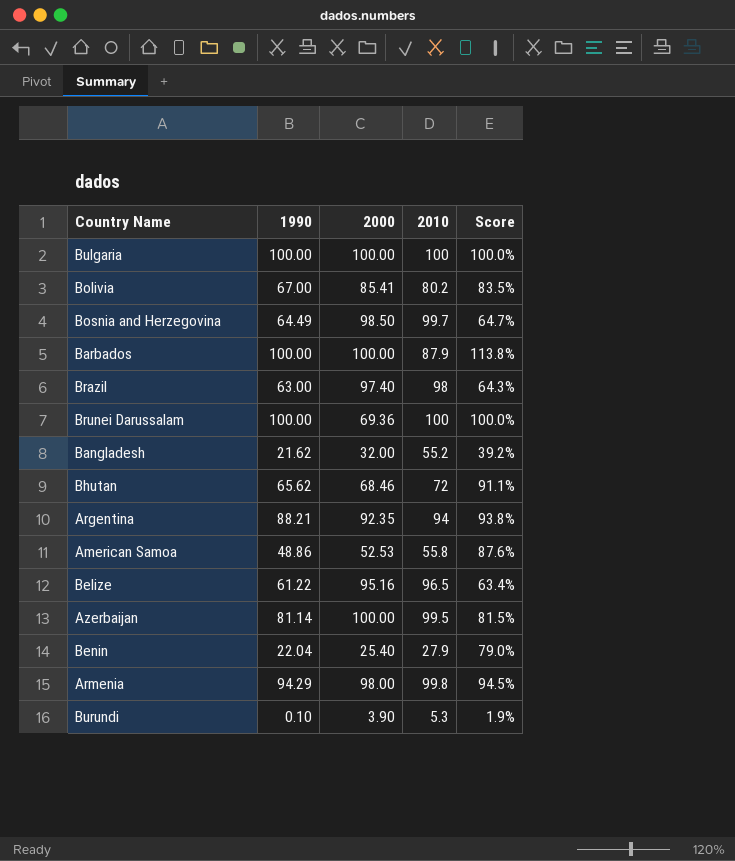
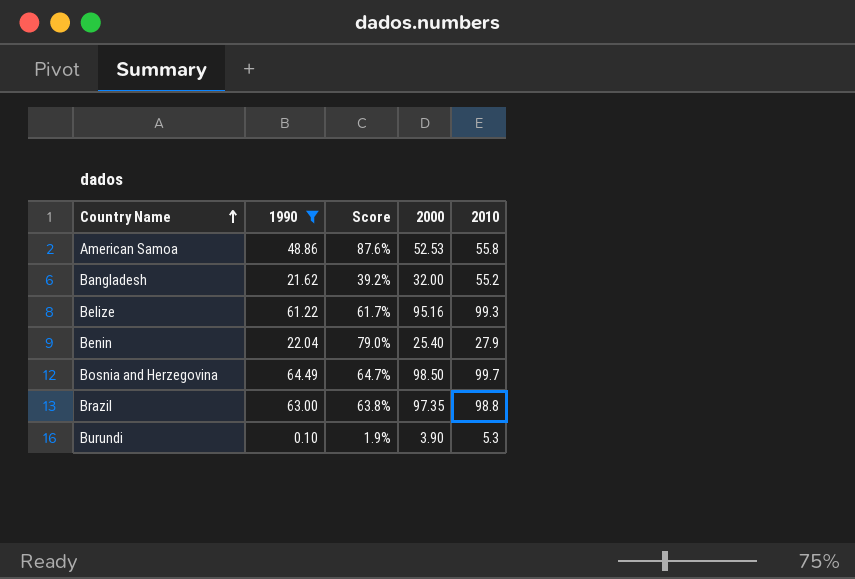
filter: none -> 1990 <= 64.49
row order: none -> Country Name ascending
column Score | position: 5 -> 3
Belize | Score: 63.4% -> 61.7%
Belize | 2010: 96.5 -> 99.3
Brazil | Score: 64.3% -> 63.8%
Brazil | 2000: 97.40 -> 97.35
Brazil | 2010: 98 -> 98.8

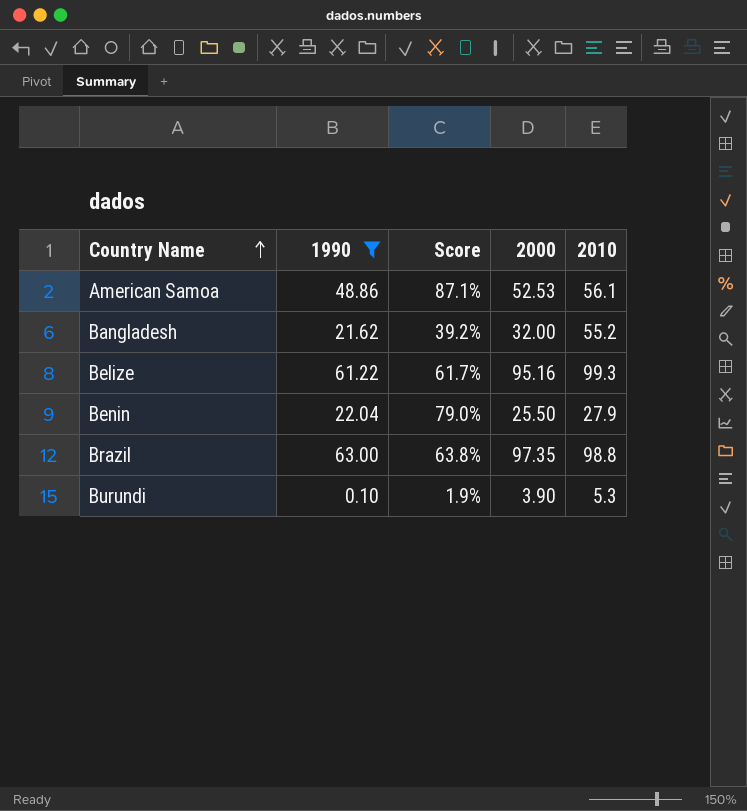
row Bosnia and Herzegovina: 64.49 | 64.7% | 98.50 | 99.7 -> none
American Samoa | Score: 87.6% -> 87.1%
American Samoa | 2010: 55.8 -> 56.1
Benin | 2000: 25.40 -> 25.50

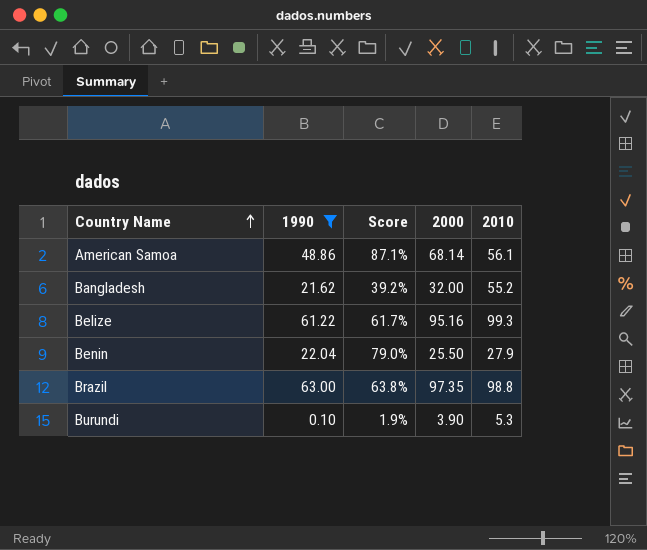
American Samoa | 2000: 52.53 -> 68.14

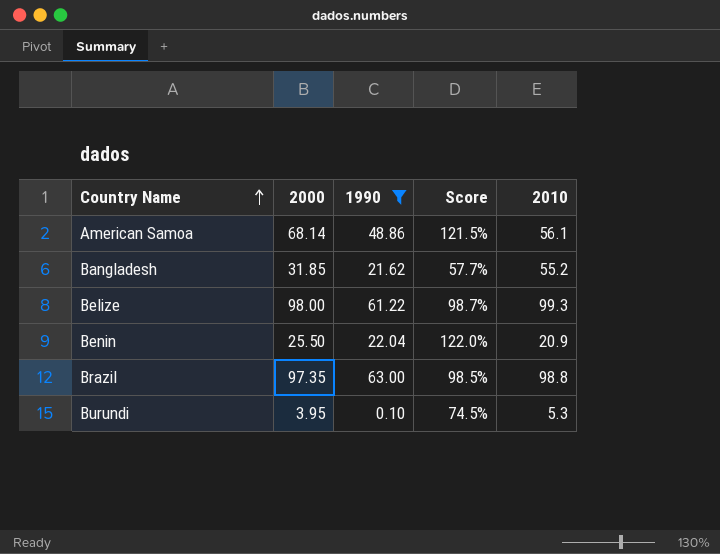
column 2000 | position: 4 -> 2
column Score | formula: [1990] / [2010] -> [2000] / [2010]
Bangladesh | 2000: 32.00 -> 31.85
Belize | 2000: 95.16 -> 98.00
Benin | 2010: 27.9 -> 20.9
Burundi | 2000: 3.90 -> 3.95

